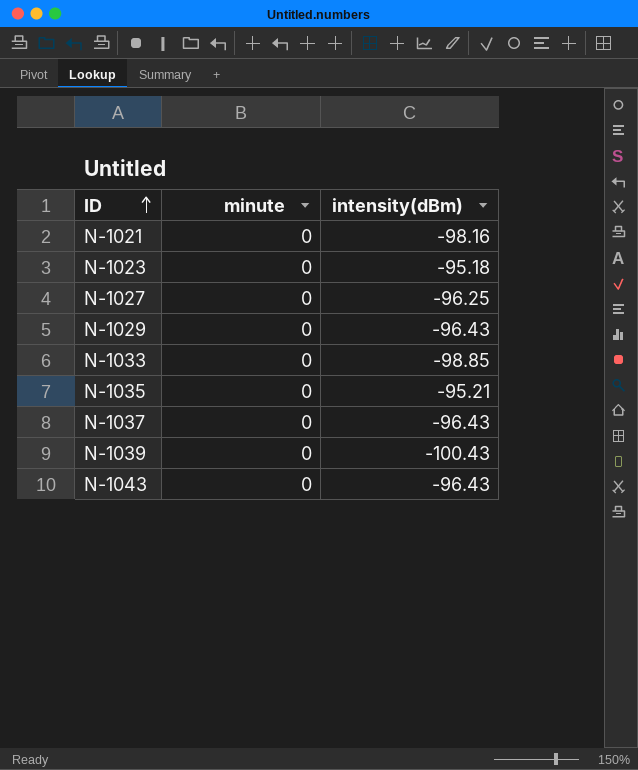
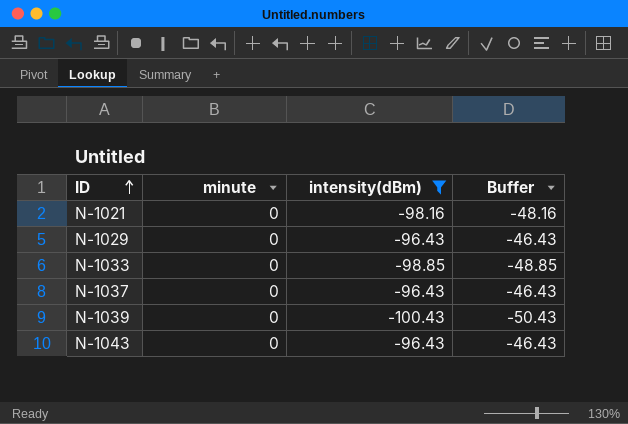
filter: none -> intensity(dBm) <= -96.43
column Buffer | formula: none -> [intensity(dBm)] + 50

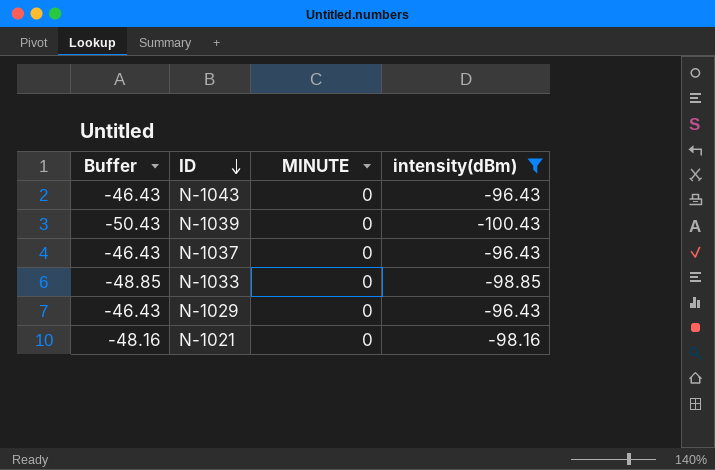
row order: ID ascending -> ID descending
column Buffer | position: 4 -> 1
column name: minute -> MINUTE

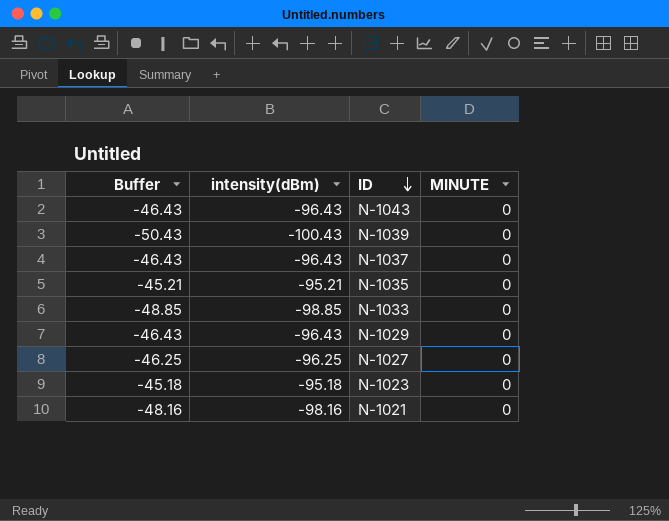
filter: intensity(dBm) <= -96.43 -> none
column intensity(dBm) | position: 4 -> 2

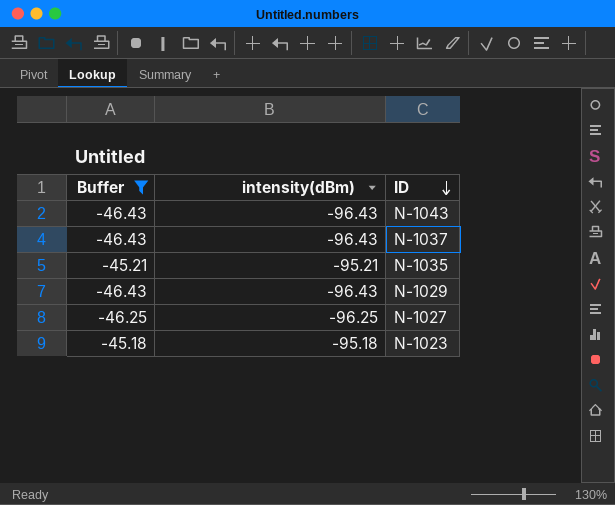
filter: none -> Buffer >= -46.43
column MINUTE | position: 4 -> none

